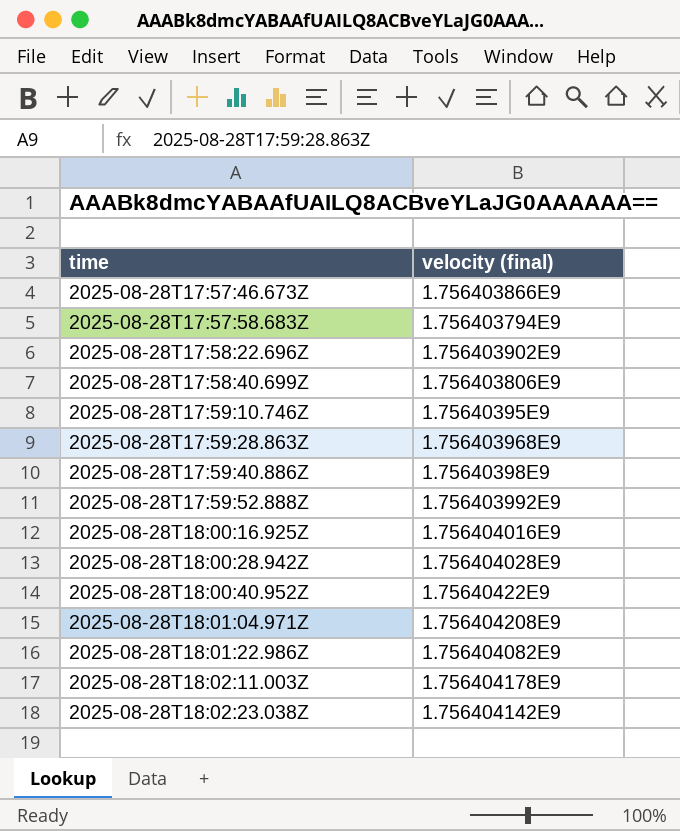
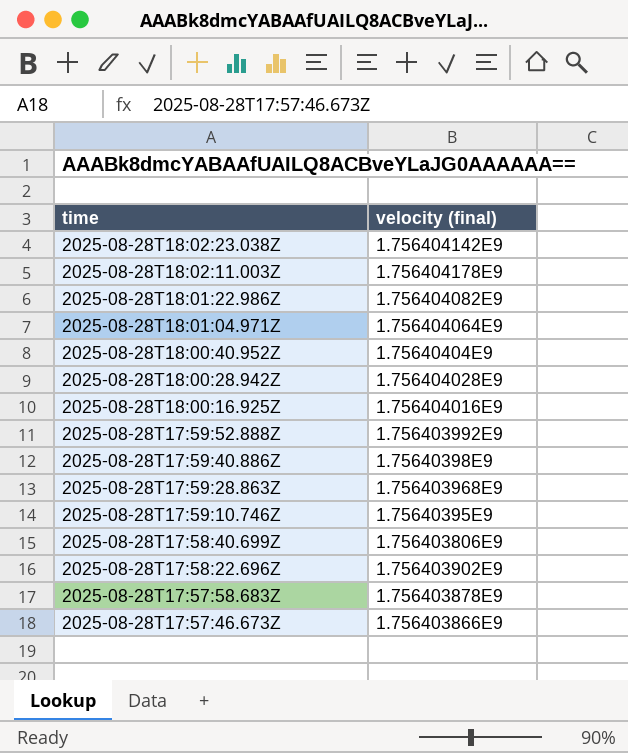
row order: time ascending -> time descending
2025-08-28T18:01:04.971Z | velocity (final): 1.756404208E9 -> 1.756404064E9
2025-08-28T18:00:40.952Z | velocity (final): 1.75640422E9 -> 1.75640404E9
2025-08-28T17:57:58.683Z | velocity (final): 1.756403794E9 -> 1.756403878E9

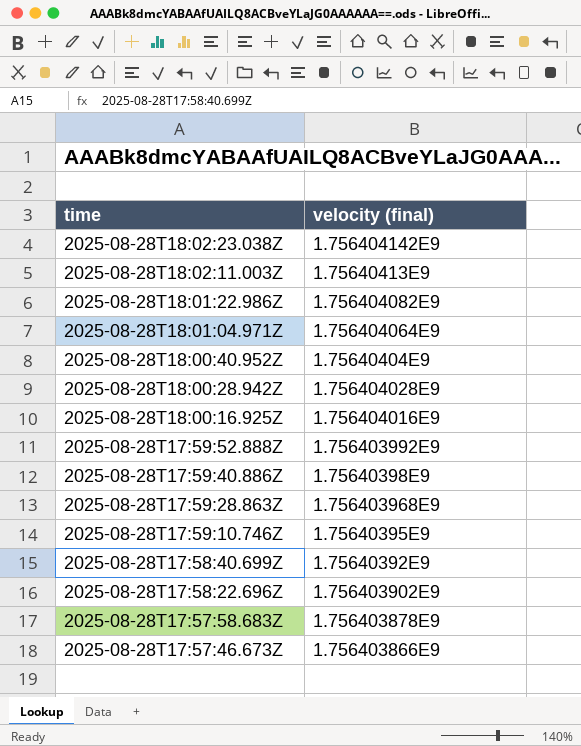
2025-08-28T18:02:11.003Z | velocity (final): 1.756404178E9 -> 1.75640413E9
2025-08-28T17:58:40.699Z | velocity (final): 1.756403806E9 -> 1.75640392E9

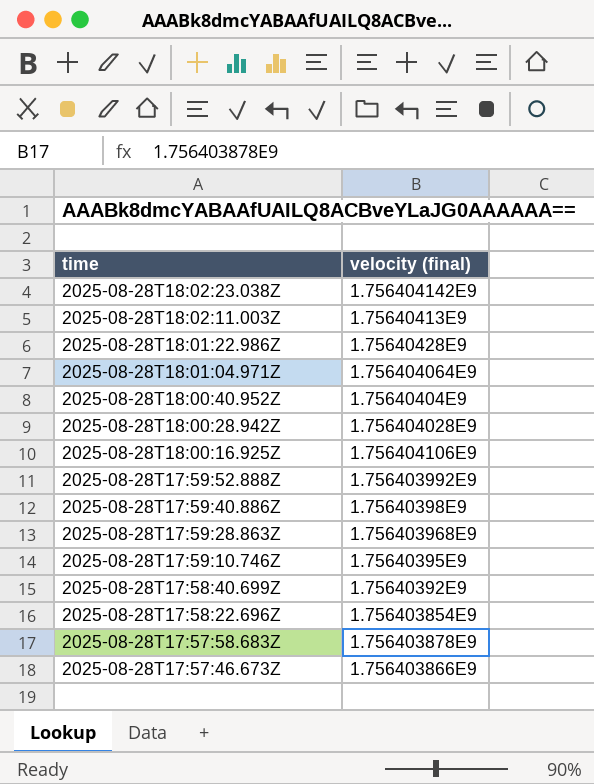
2025-08-28T18:01:22.986Z | velocity (final): 1.756404082E9 -> 1.75640428E9
2025-08-28T18:00:16.925Z | velocity (final): 1.756404016E9 -> 1.756404106E9
2025-08-28T17:58:22.696Z | velocity (final): 1.756403902E9 -> 1.756403854E9

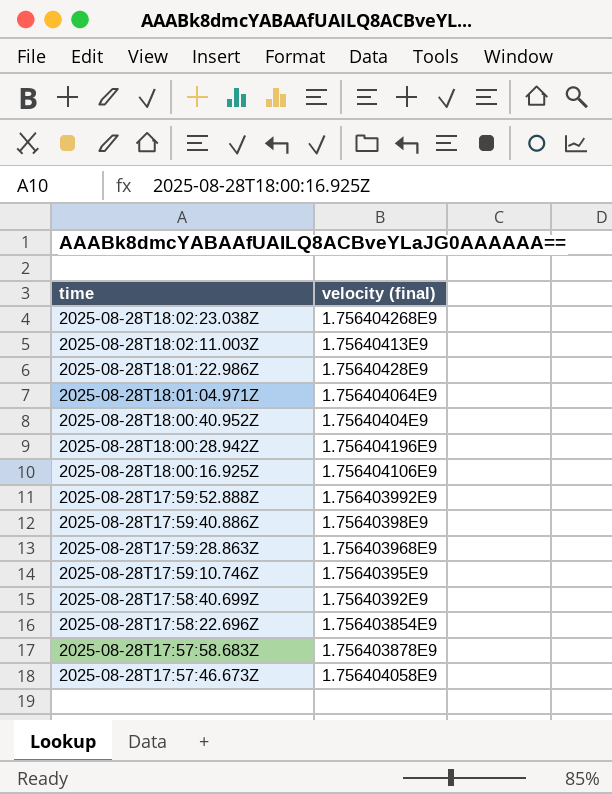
2025-08-28T18:02:23.038Z | velocity (final): 1.756404142E9 -> 1.756404268E9
2025-08-28T18:00:28.942Z | velocity (final): 1.756404028E9 -> 1.756404196E9
2025-08-28T17:57:46.673Z | velocity (final): 1.756403866E9 -> 1.756404058E9

